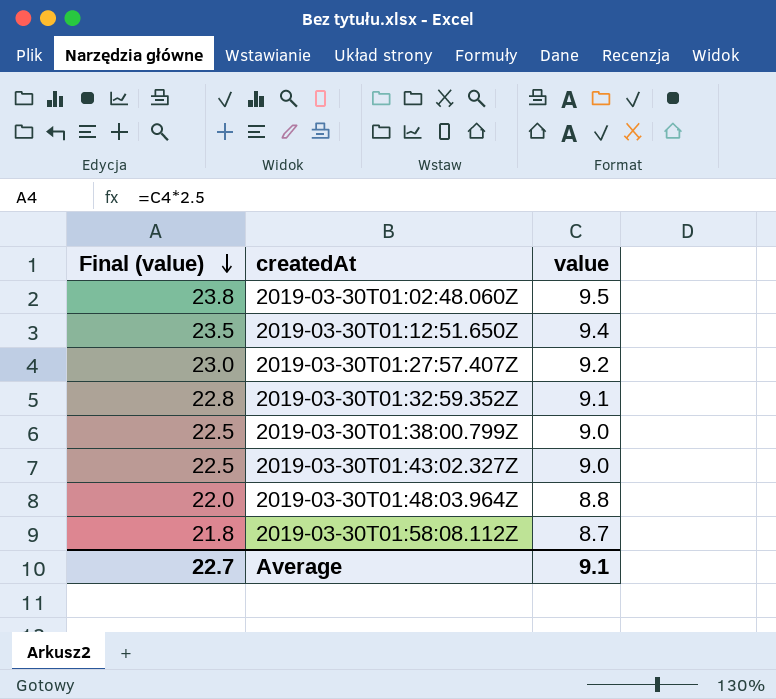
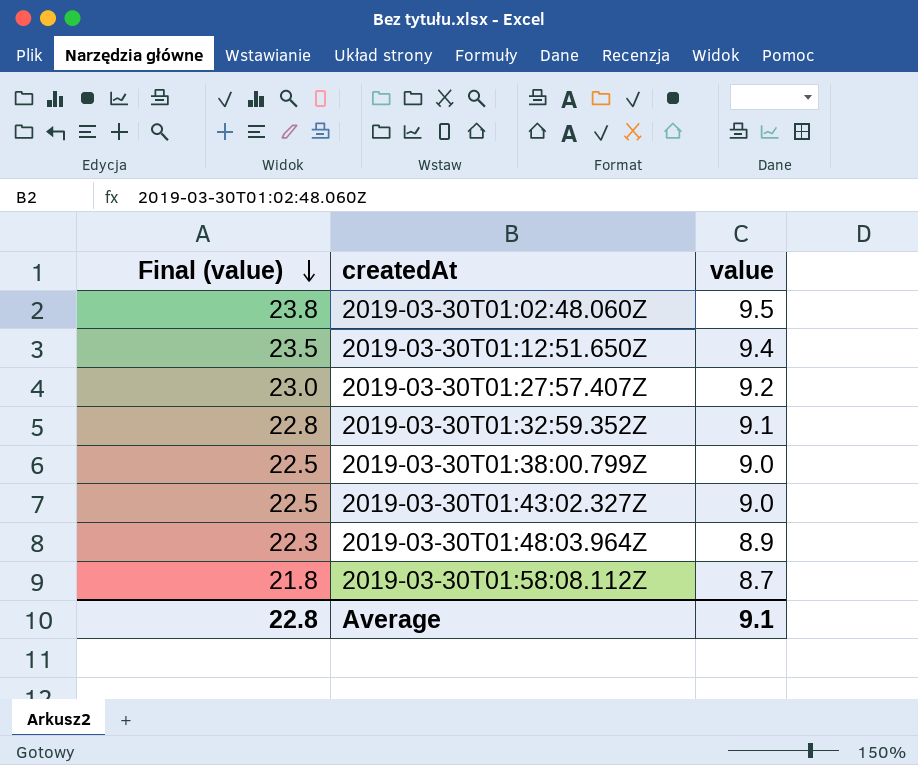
2019-03-30T01:48:03.964Z | Final (value): 22.0 -> 22.3
2019-03-30T01:48:03.964Z | value: 8.8 -> 8.9
Average | Final (value): 22.7 -> 22.8

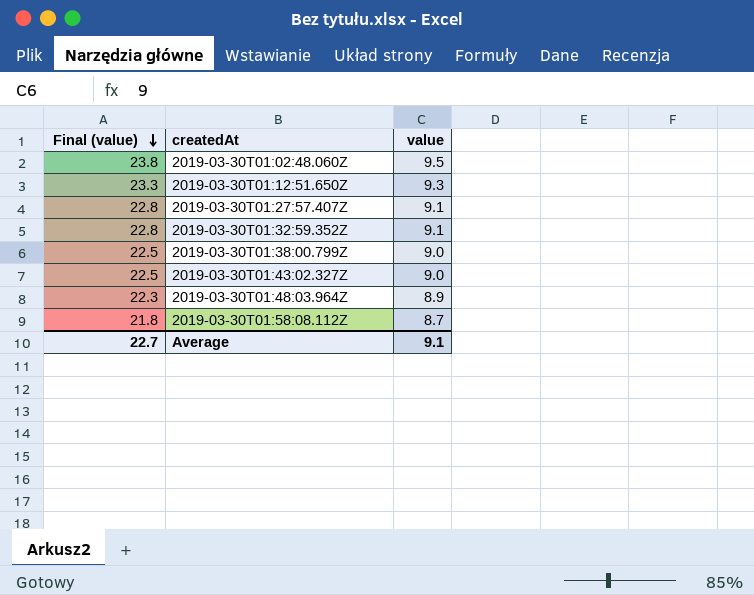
2019-03-30T01:12:51.650Z | Final (value): 23.5 -> 23.3
2019-03-30T01:12:51.650Z | value: 9.4 -> 9.3
2019-03-30T01:27:57.407Z | Final (value): 23.0 -> 22.8
2019-03-30T01:27:57.407Z | value: 9.2 -> 9.1
Average | Final (value): 22.8 -> 22.7

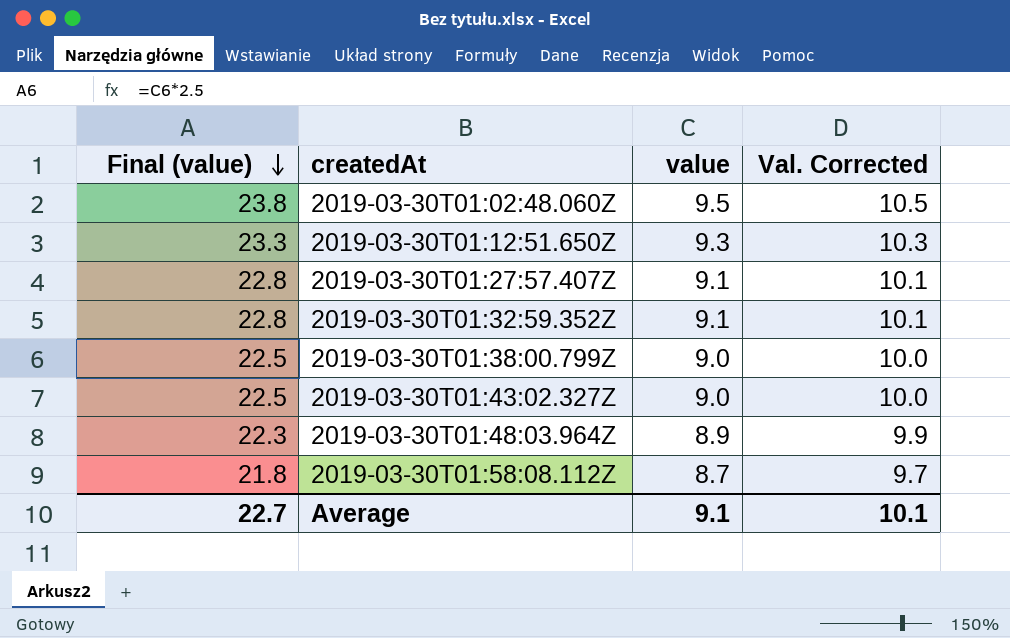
column Val. Corrected | formula: none -> [value] + 1

